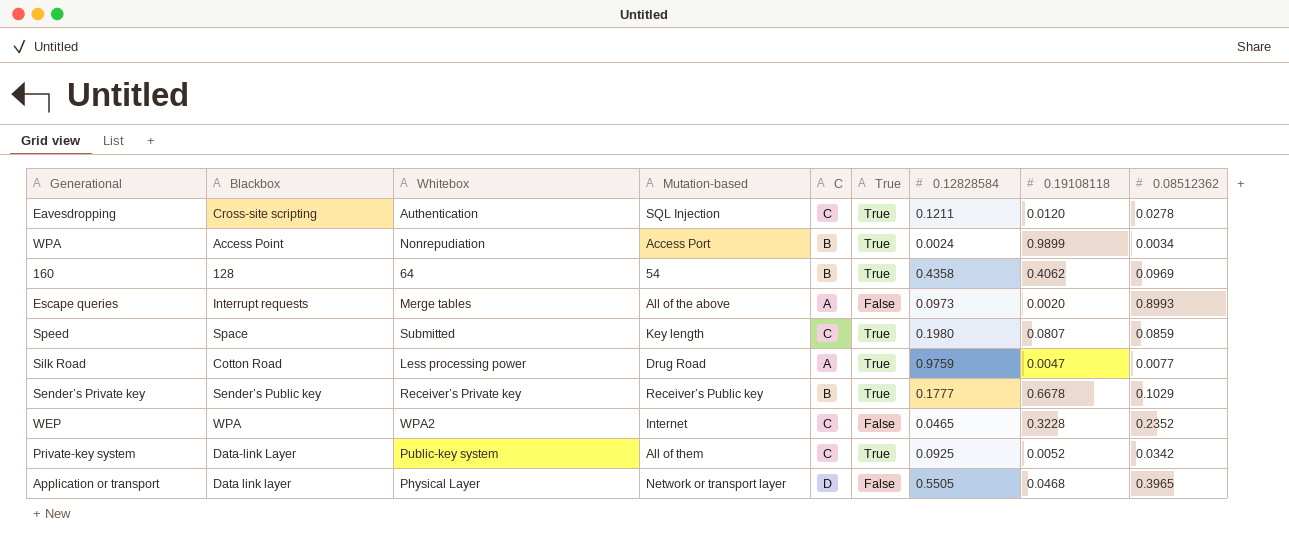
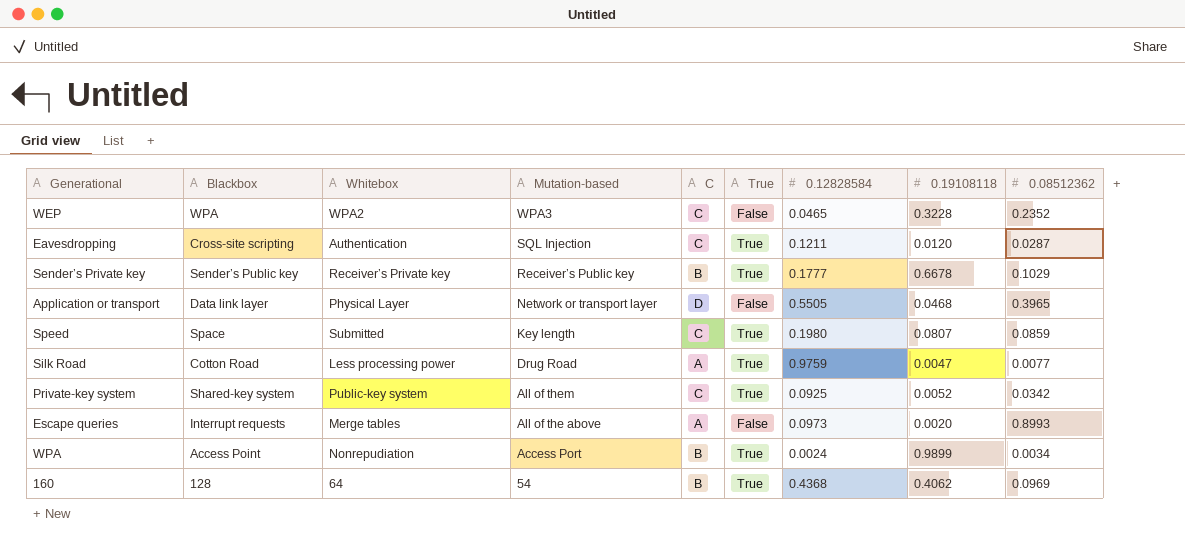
row order: none -> Mutation-based descending
WEP | Mutation-based: Internet -> WPA3
Eavesdropping | 0.08512362: 0.0278 -> 0.0287
Private-key system | Blackbox: Data-link Layer -> Shared-key system
160 | 0.12828584: 0.4358 -> 0.4368

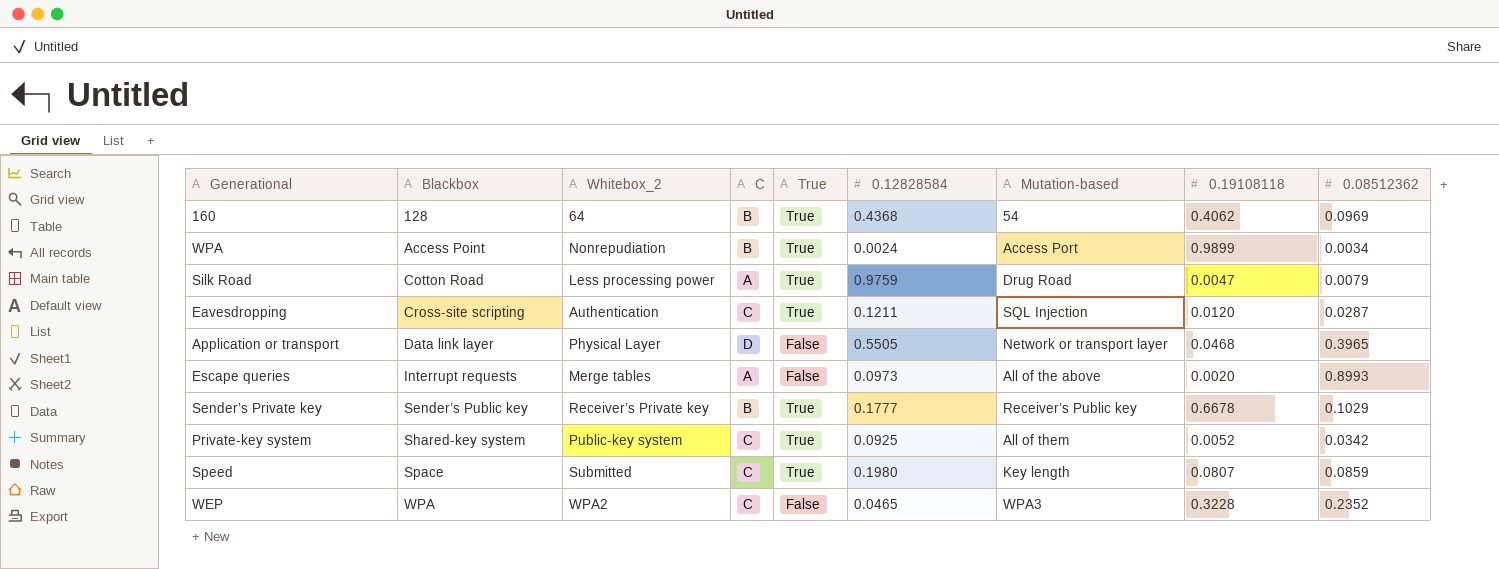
row order: Mutation-based descending -> Blackbox ascending
column name: Whitebox -> Whitebox_2
column Mutation-based | position: 4 -> 7
Silk Road | 0.08512362: 0.0077 -> 0.0079

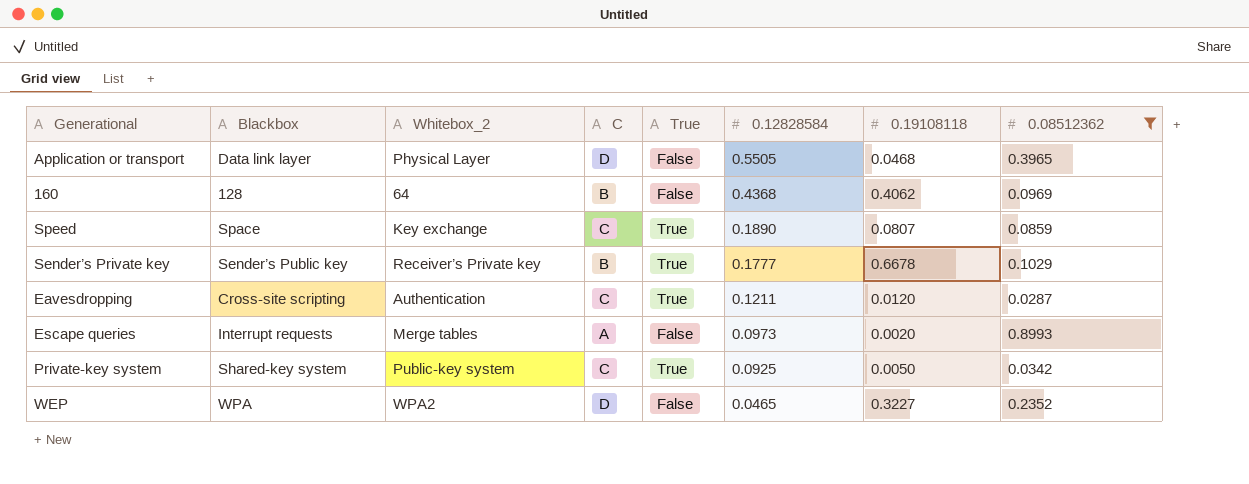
filter: none -> 0.08512362 >= 0.0287
row order: Blackbox ascending -> 0.12828584 descending
column Mutation-based | position: 7 -> none
160 | True: True -> False
Speed | Whitebox_2: Submitted -> Key exchange
Speed | 0.12828584: 0.1980 -> 0.1890
Private-key system | 0.19108118: 0.0052 -> 0.0050
WEP | C: C -> D
WEP | 0.19108118: 0.3228 -> 0.3227

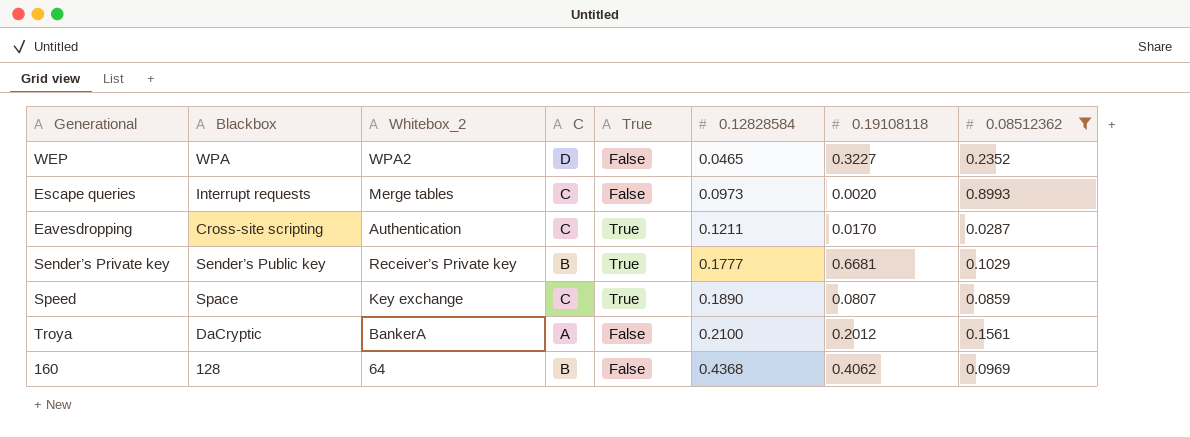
row order: 0.12828584 descending -> 0.12828584 ascending
row Application or transport: Data link layer | Physical Layer | D | False | 0.5505 | 0.0468 | 0.3965 -> none
row Private-key system: Shared-key system | Public-key system | C | True | 0.0925 | 0.0050 | 0.0342 -> none
Escape queries | C: A -> C
Eavesdropping | 0.19108118: 0.0120 -> 0.0170
Sender’s Private key | 0.19108118: 0.6678 -> 0.6681
row Troya: none -> DaCryptic | BankerA | A | False | 0.2100 | 0.2012 | 0.1561

